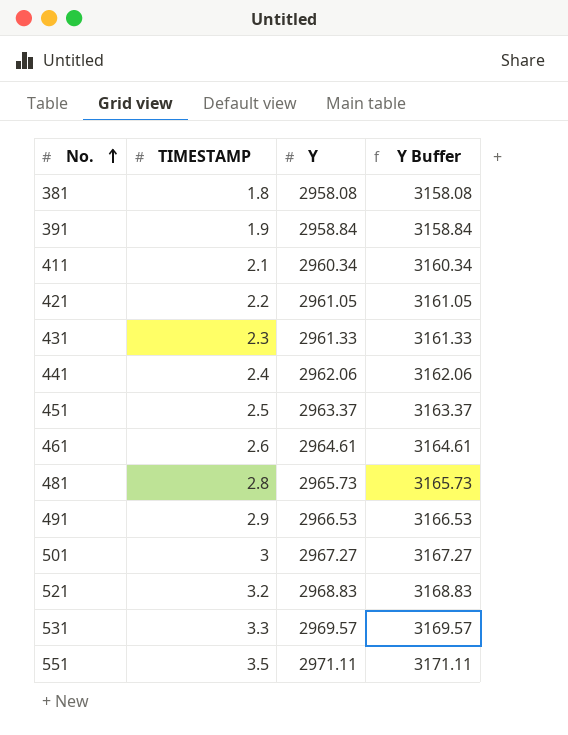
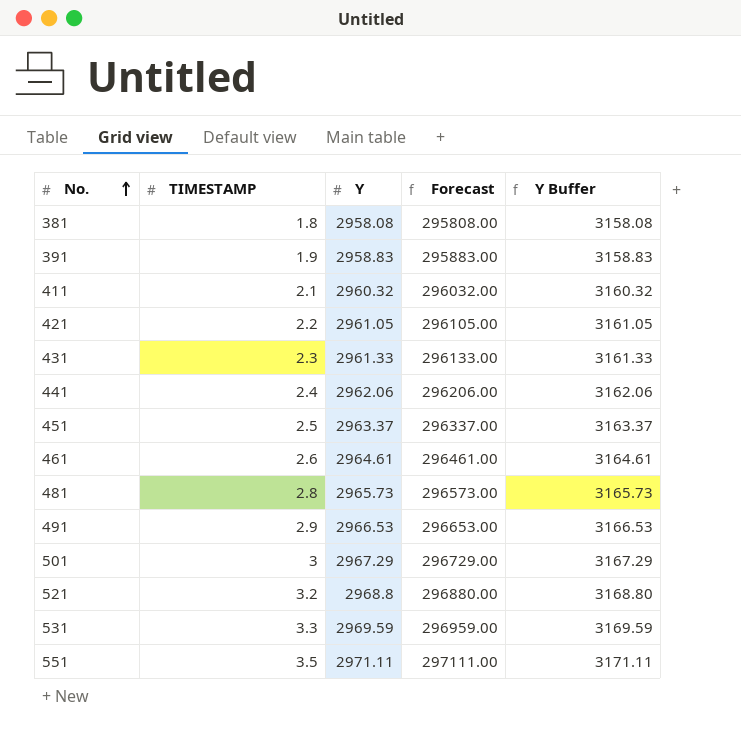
column Forecast | formula: none -> [Y] * 100
391 | Y: 2958.84 -> 2958.83
391 | Y Buffer: 3158.84 -> 3158.83
411 | Y: 2960.34 -> 2960.32
411 | Y Buffer: 3160.34 -> 3160.32
501 | Y: 2967.27 -> 2967.29
501 | Y Buffer: 3167.27 -> 3167.29
521 | Y: 2968.83 -> 2968.8
521 | Y Buffer: 3168.83 -> 3168.80
531 | Y: 2969.57 -> 2969.59
531 | Y Buffer: 3169.57 -> 3169.59

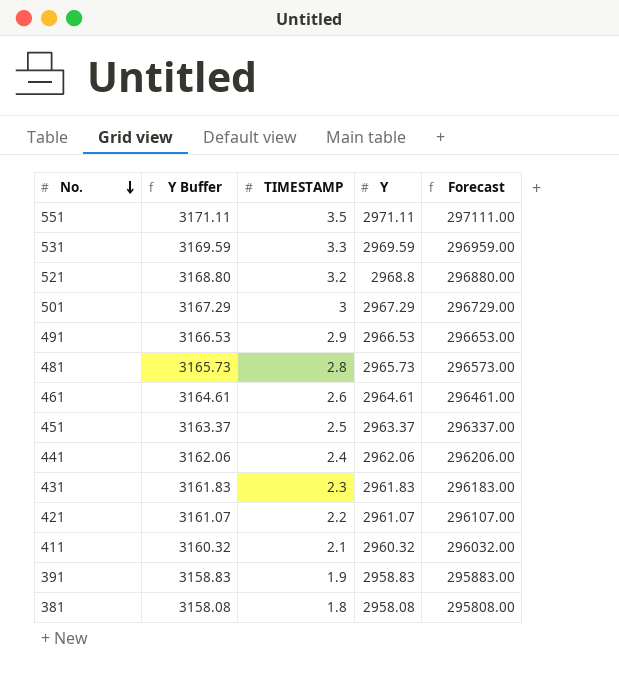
row order: No. ascending -> No. descending
column Y Buffer | position: 5 -> 2
431 | Y Buffer: 3161.33 -> 3161.83
431 | Y: 2961.33 -> 2961.83
431 | Forecast: 296133.00 -> 296183.00
421 | Y Buffer: 3161.05 -> 3161.07
421 | Y: 2961.05 -> 2961.07
421 | Forecast: 296105.00 -> 296107.00

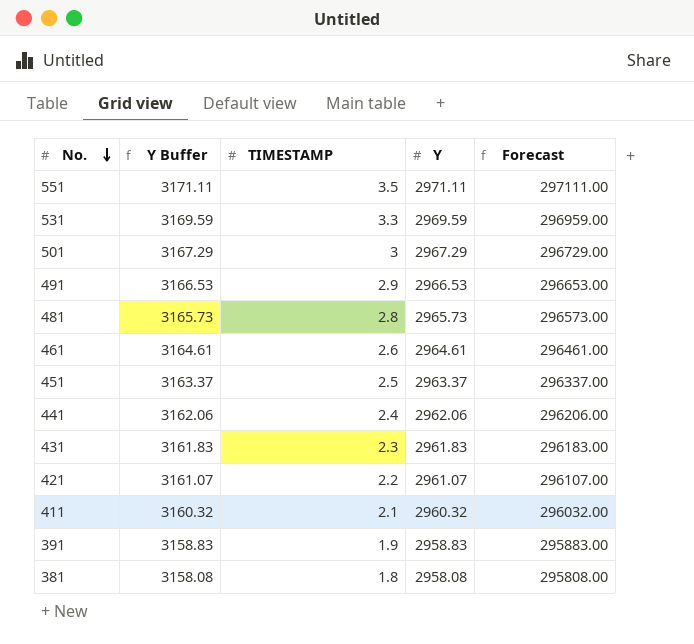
row 521: 3168.80 | 3.2 | 2968.8 | 296880.00 -> none

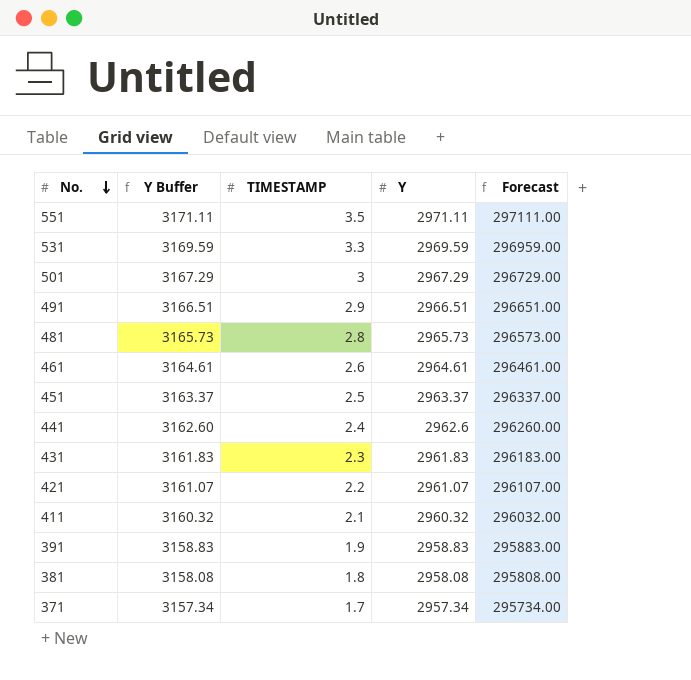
491 | Y Buffer: 3166.53 -> 3166.51
491 | Y: 2966.53 -> 2966.51
491 | Forecast: 296653.00 -> 296651.00
441 | Y Buffer: 3162.06 -> 3162.60
441 | Y: 2962.06 -> 2962.6
441 | Forecast: 296206.00 -> 296260.00
row 371: none -> 3157.34 | 1.7 | 2957.34 | 295734.00

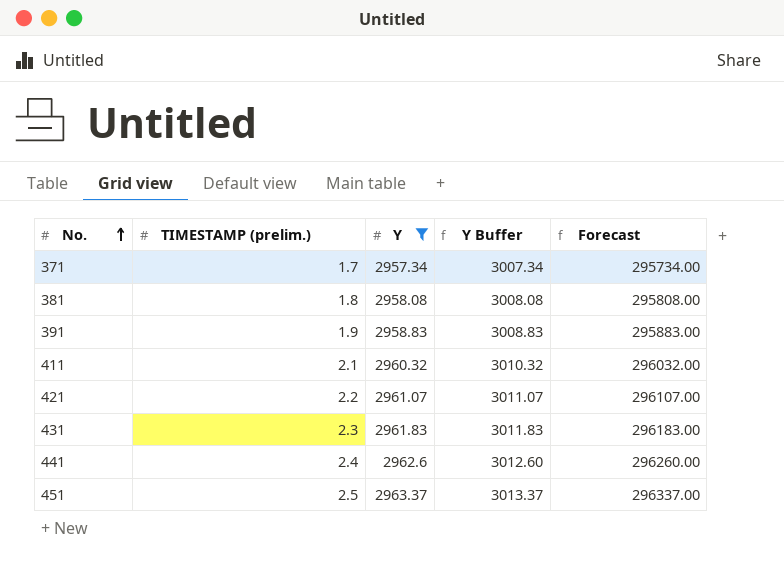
filter: none -> Y <= 2963.37
row order: No. descending -> No. ascending
column name: TIMESTAMP -> TIMESTAMP (prelim.)
column Y Buffer | formula: [Y] + 200 -> [Y] + 50
column Y Buffer | position: 2 -> 4

